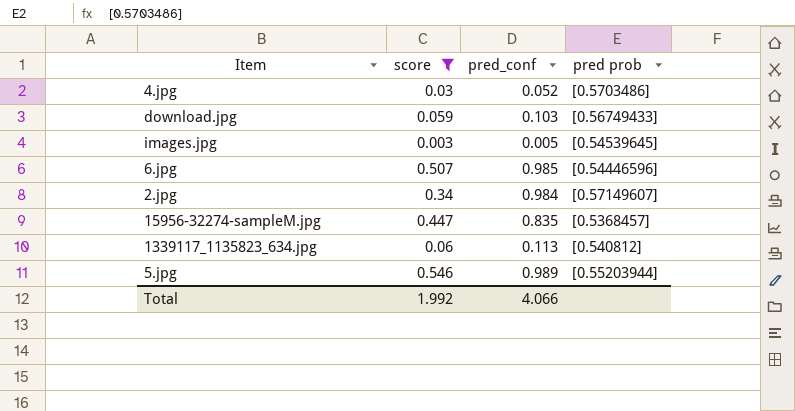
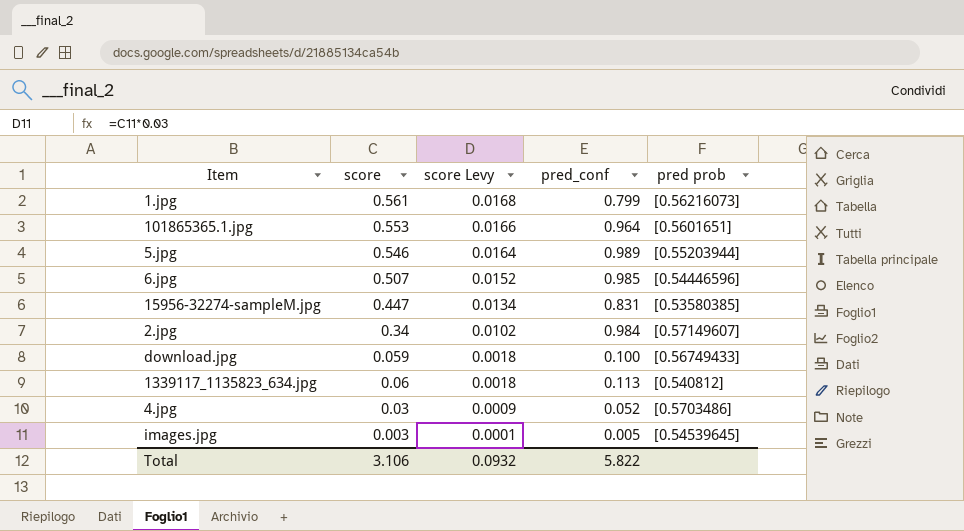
filter: score <= 0.546 -> none
row order: none -> score Levy descending
column score Levy | formula: none -> [score] * 0.03
15956-32274-sampleM.jpg | pred_conf: 0.835 -> 0.831
15956-32274-sampleM.jpg | pred prob: [0.5368457] -> [0.53580385]
download.jpg | pred_conf: 0.103 -> 0.100
Total | score: 1.992 -> 3.106
Total | pred_conf: 4.066 -> 5.822

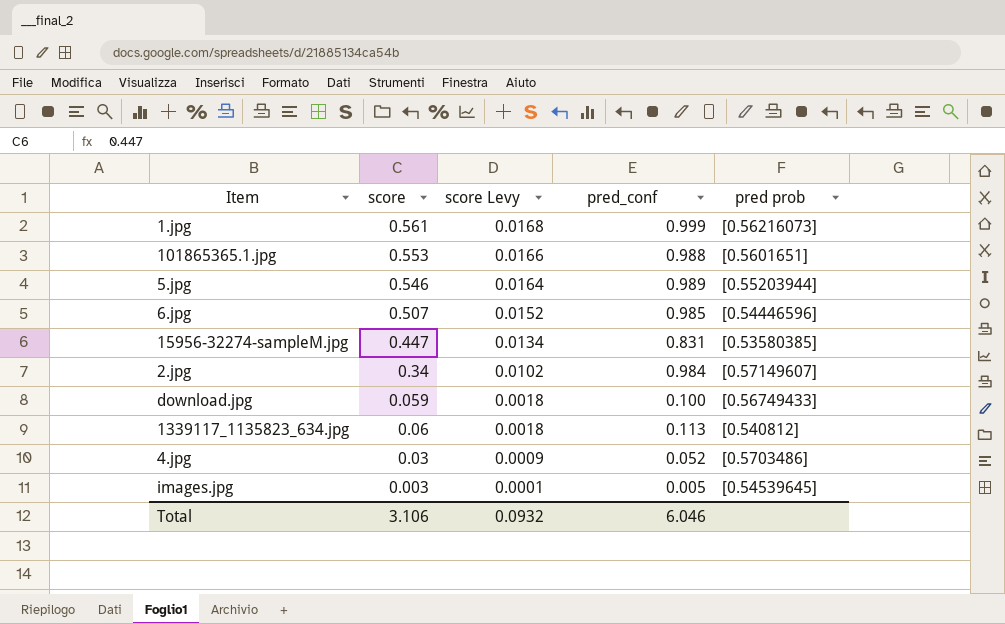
1.jpg | pred_conf: 0.799 -> 0.999
101865365.1.jpg | pred_conf: 0.964 -> 0.988
Total | pred_conf: 5.822 -> 6.046

